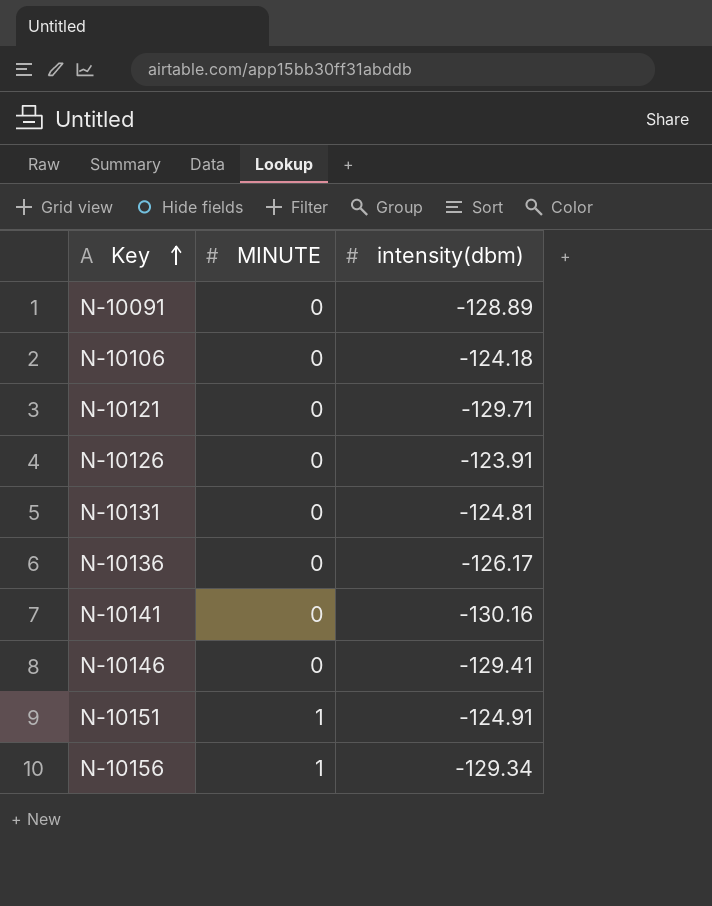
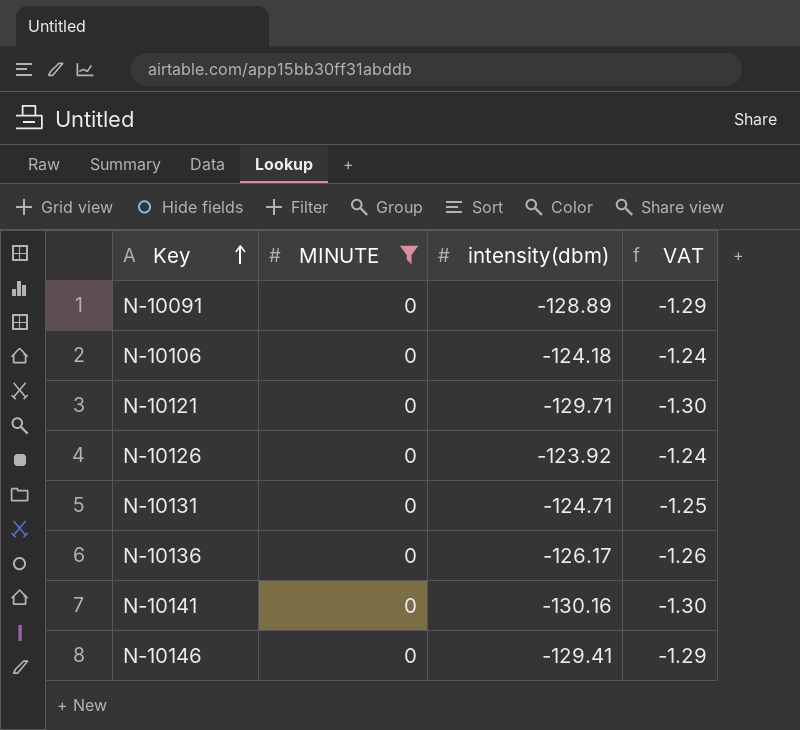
filter: none -> MINUTE = 0
column VAT | formula: none -> [intensity(dbm)] * 0.01
N-10126 | intensity(dbm): -123.91 -> -123.92
N-10131 | intensity(dbm): -124.81 -> -124.71

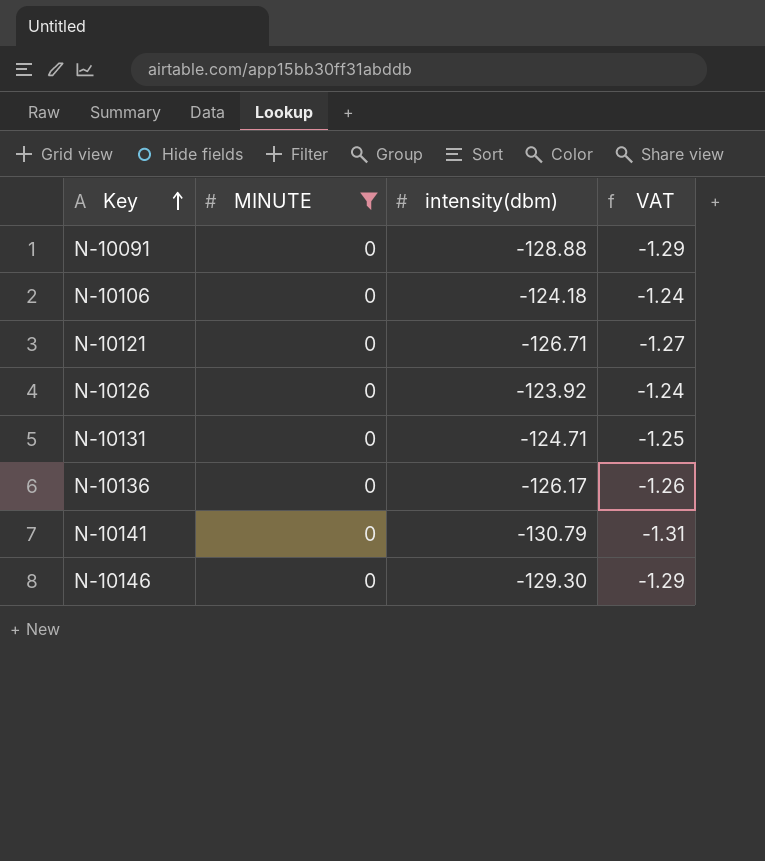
N-10091 | intensity(dbm): -128.89 -> -128.88
N-10121 | intensity(dbm): -129.71 -> -126.71
N-10121 | VAT: -1.30 -> -1.27
N-10141 | intensity(dbm): -130.16 -> -130.79
N-10141 | VAT: -1.30 -> -1.31
N-10146 | intensity(dbm): -129.41 -> -129.30

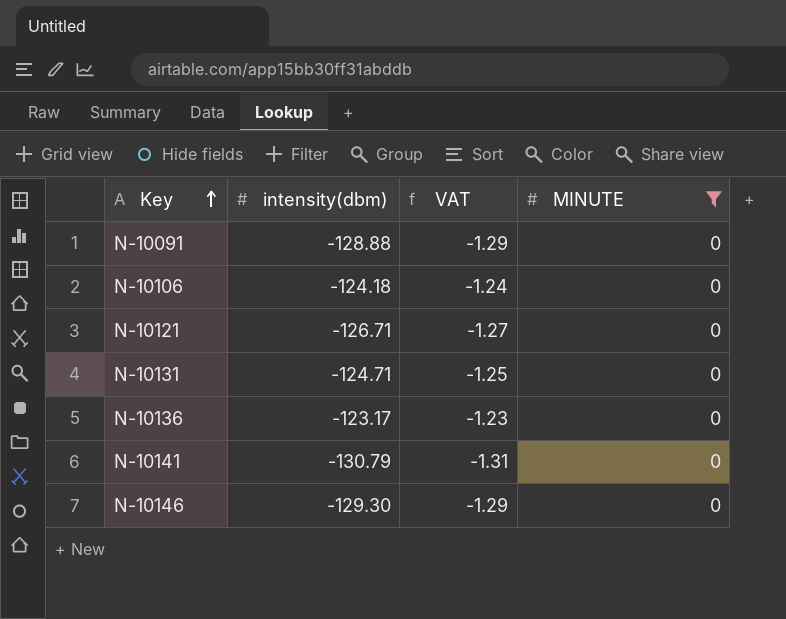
column MINUTE | position: 2 -> 4
row N-10126: 0 | -123.92 | -1.24 -> none
N-10136 | intensity(dbm): -126.17 -> -123.17
N-10136 | VAT: -1.26 -> -1.23

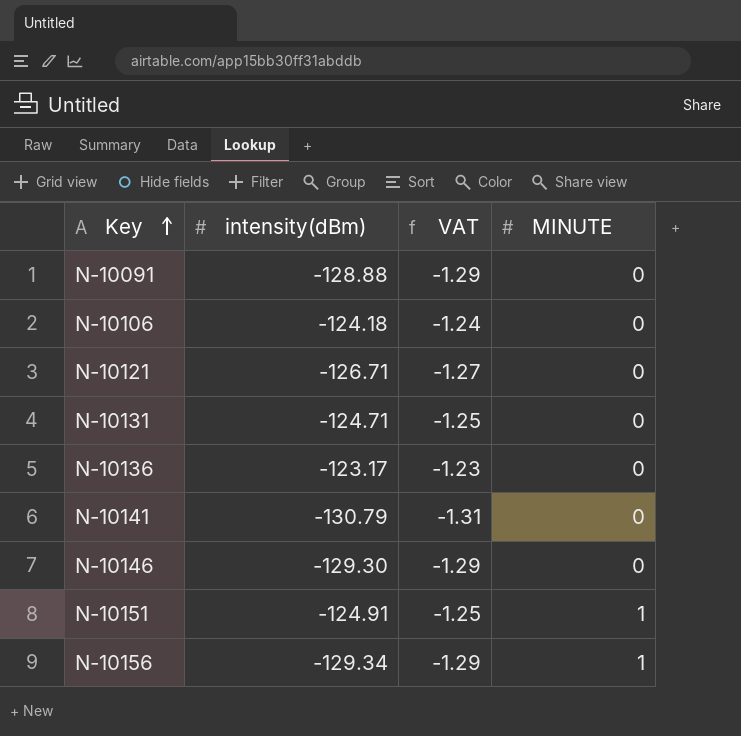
filter: MINUTE = 0 -> none
column name: intensity(dbm) -> intensity(dBm)

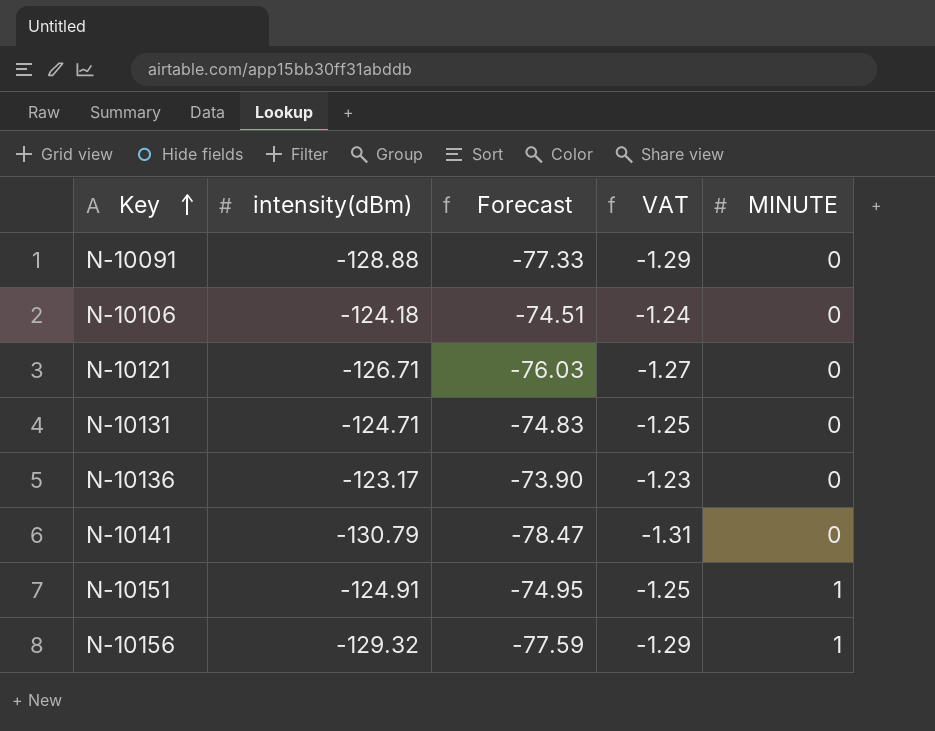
column Forecast | formula: none -> [intensity(dBm)] * 0.6
row N-10146: -129.30 | -1.29 | 0 -> none
N-10156 | intensity(dBm): -129.34 -> -129.32

